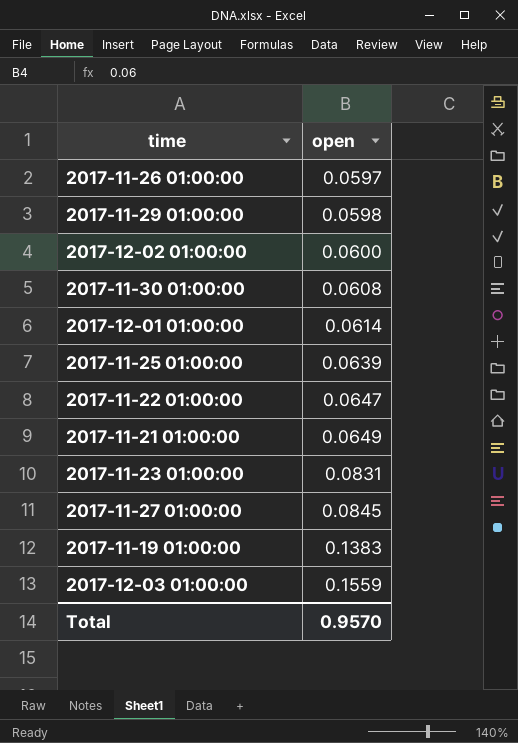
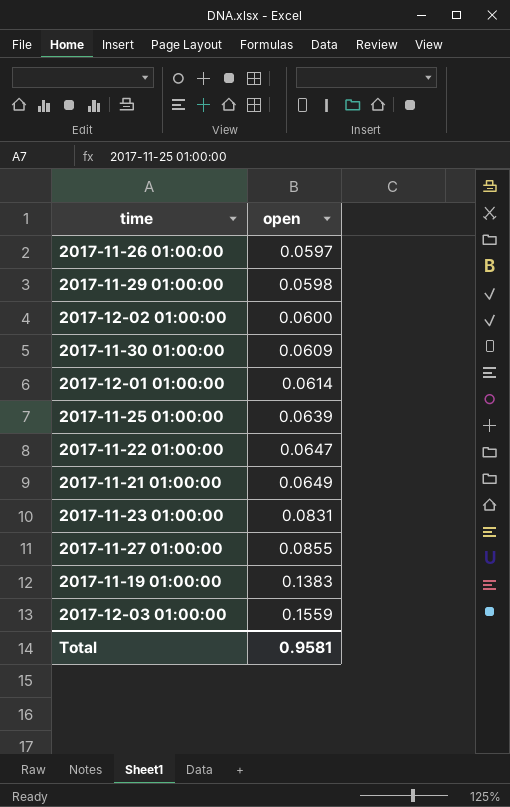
2017-11-30 01:00:00 | open: 0.0608 -> 0.0609
2017-11-27 01:00:00 | open: 0.0845 -> 0.0855
Total | open: 0.9570 -> 0.9581

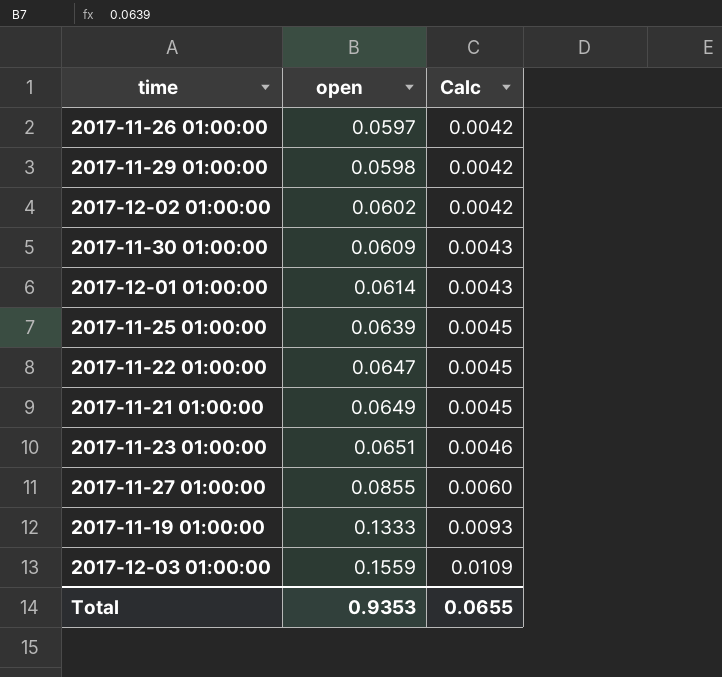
column Calc | formula: none -> [open] * 0.07
2017-12-02 01:00:00 | open: 0.0600 -> 0.0602
2017-11-23 01:00:00 | open: 0.0831 -> 0.0651
2017-11-19 01:00:00 | open: 0.1383 -> 0.1333
Total | open: 0.9581 -> 0.9353

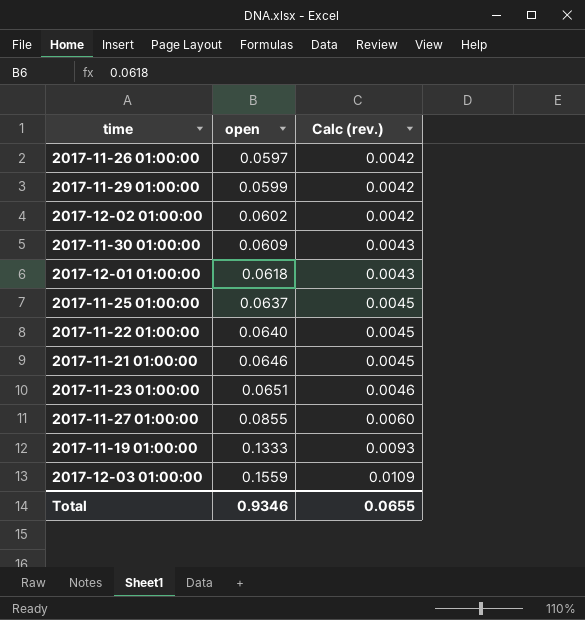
column name: Calc -> Calc (rev.)
2017-11-29 01:00:00 | open: 0.0598 -> 0.0599
2017-12-01 01:00:00 | open: 0.0614 -> 0.0618
2017-11-25 01:00:00 | open: 0.0639 -> 0.0637
2017-11-22 01:00:00 | open: 0.0647 -> 0.0640
2017-11-21 01:00:00 | open: 0.0649 -> 0.0646
Total | open: 0.9353 -> 0.9346

